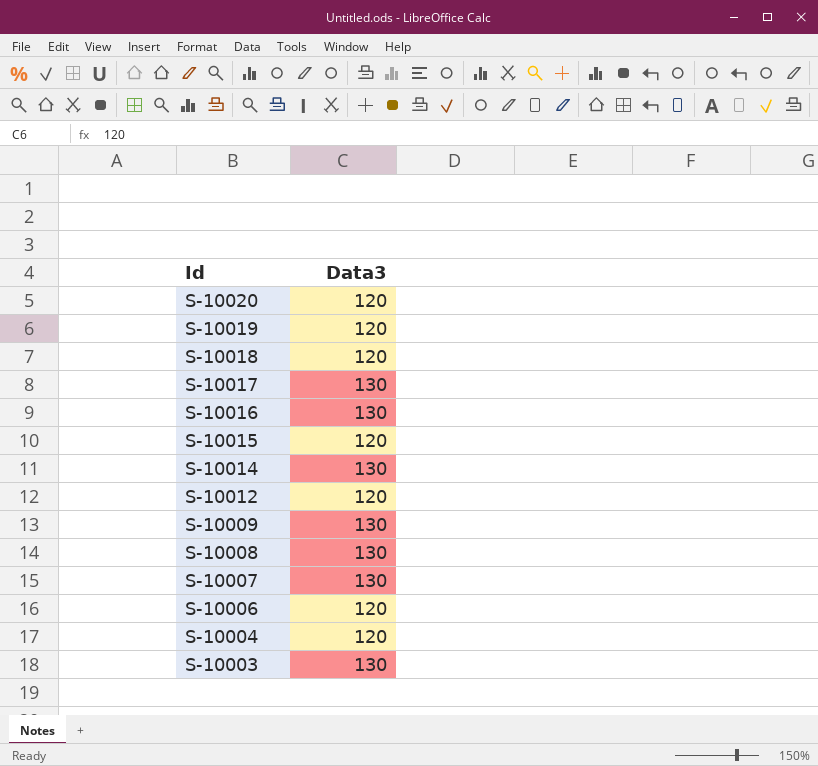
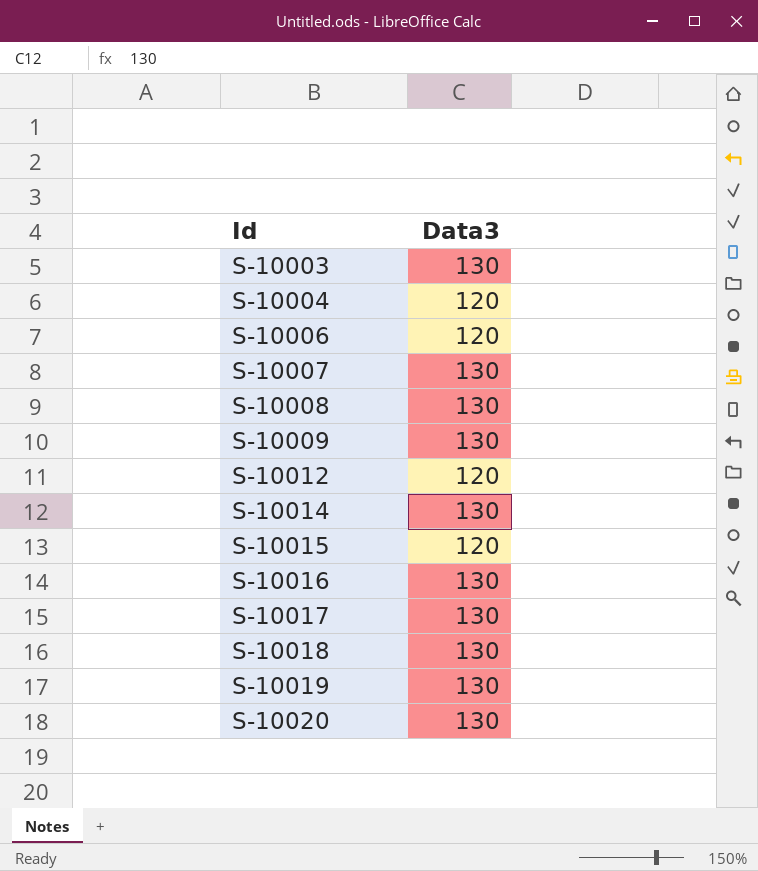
row order: Id descending -> Id ascending
S-10018 | Data3: 120 -> 130
S-10019 | Data3: 120 -> 130
S-10020 | Data3: 120 -> 130

